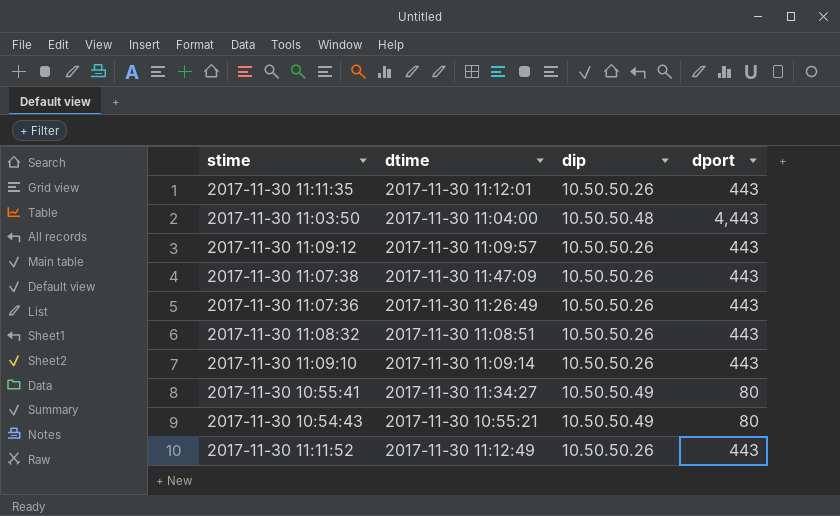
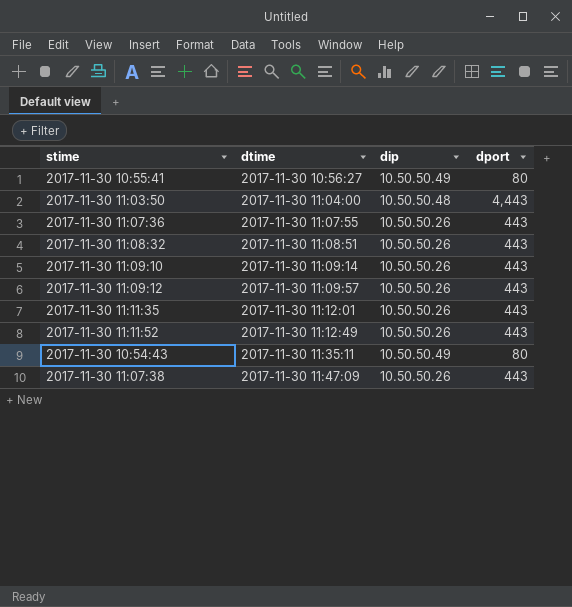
row order: none -> dtime ascending
2017-11-30 10:55:41 | dtime: 2017-11-30 11:34:27 -> 2017-11-30 10:56:27
2017-11-30 11:07:36 | dtime: 2017-11-30 11:26:49 -> 2017-11-30 11:07:55
2017-11-30 10:54:43 | dtime: 2017-11-30 10:55:21 -> 2017-11-30 11:35:11

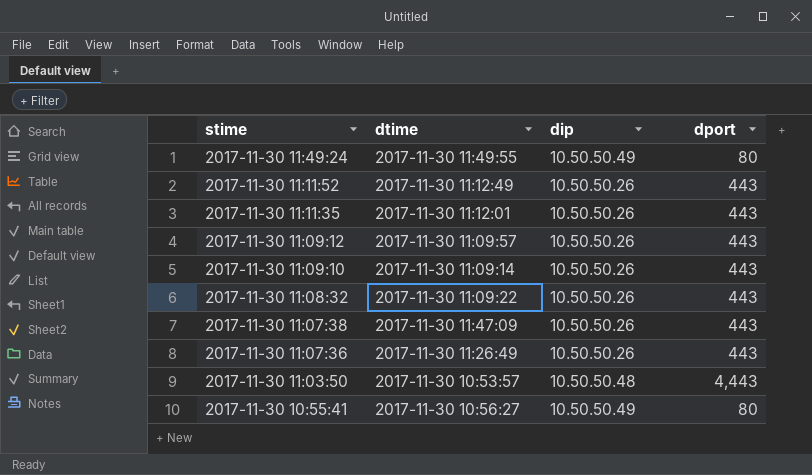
row order: dtime ascending -> stime descending
row 2017-11-30 10:54:43: 2017-11-30 11:35:11 | 10.50.50.49 | 80 -> none
row 2017-11-30 11:49:24: none -> 2017-11-30 11:49:55 | 10.50.50.49 | 80
2017-11-30 11:08:32 | dtime: 2017-11-30 11:08:51 -> 2017-11-30 11:09:22
2017-11-30 11:07:36 | dtime: 2017-11-30 11:07:55 -> 2017-11-30 11:26:49
2017-11-30 11:03:50 | dtime: 2017-11-30 11:04:00 -> 2017-11-30 10:53:57

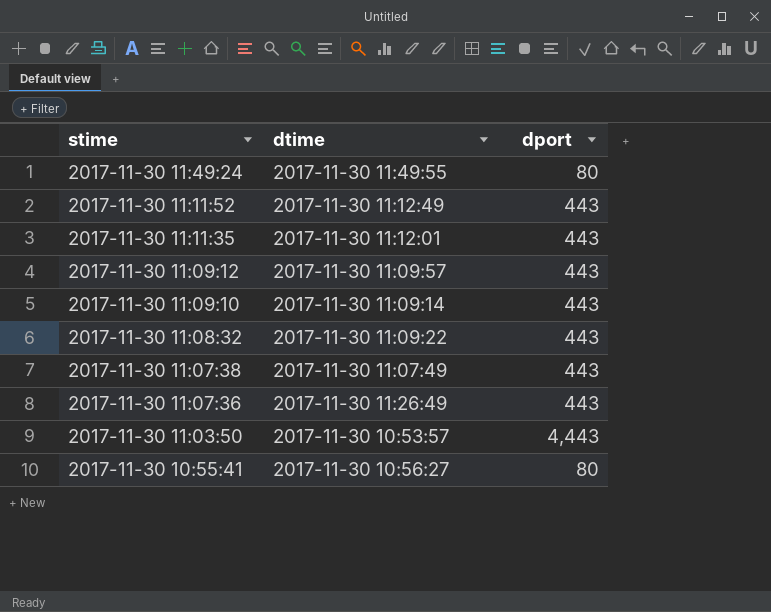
column dip | position: 3 -> none
2017-11-30 11:07:38 | dtime: 2017-11-30 11:47:09 -> 2017-11-30 11:07:49

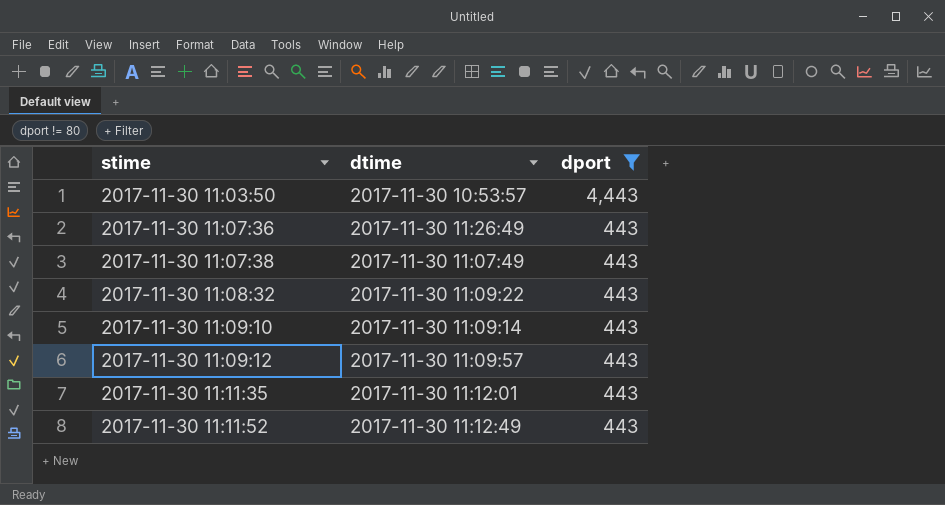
filter: none -> dport != 80
row order: stime descending -> stime ascending

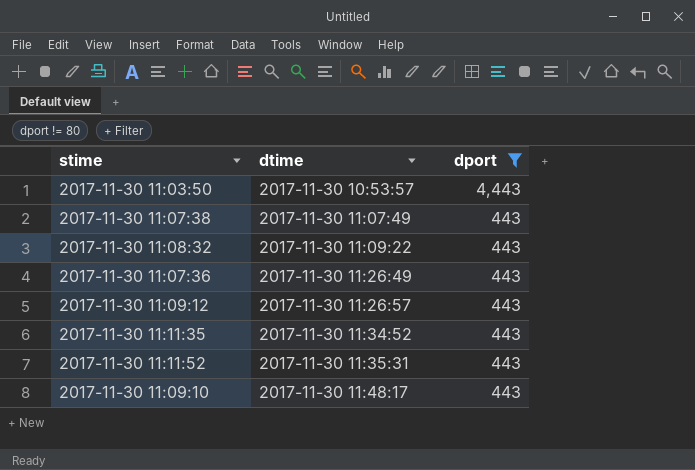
row order: stime ascending -> dtime ascending
2017-11-30 11:09:12 | dtime: 2017-11-30 11:09:57 -> 2017-11-30 11:26:57
2017-11-30 11:11:35 | dtime: 2017-11-30 11:12:01 -> 2017-11-30 11:34:52
2017-11-30 11:11:52 | dtime: 2017-11-30 11:12:49 -> 2017-11-30 11:35:31
2017-11-30 11:09:10 | dtime: 2017-11-30 11:09:14 -> 2017-11-30 11:48:17

